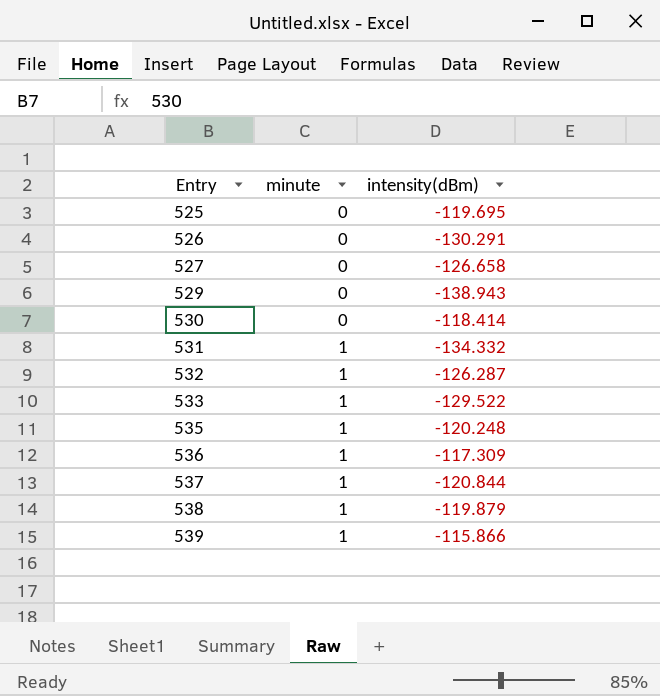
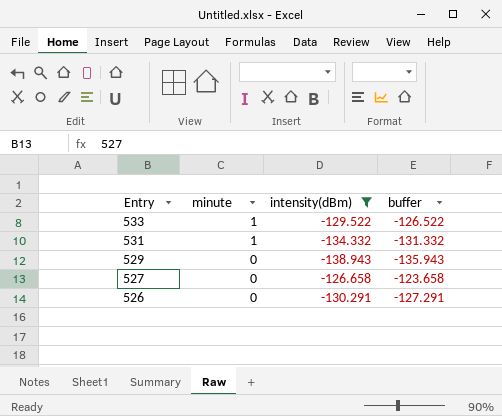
filter: none -> intensity(dBm) <= -126.658
row order: Entry ascending -> Entry descending
column buffer | formula: none -> [intensity(dBm)] + 3

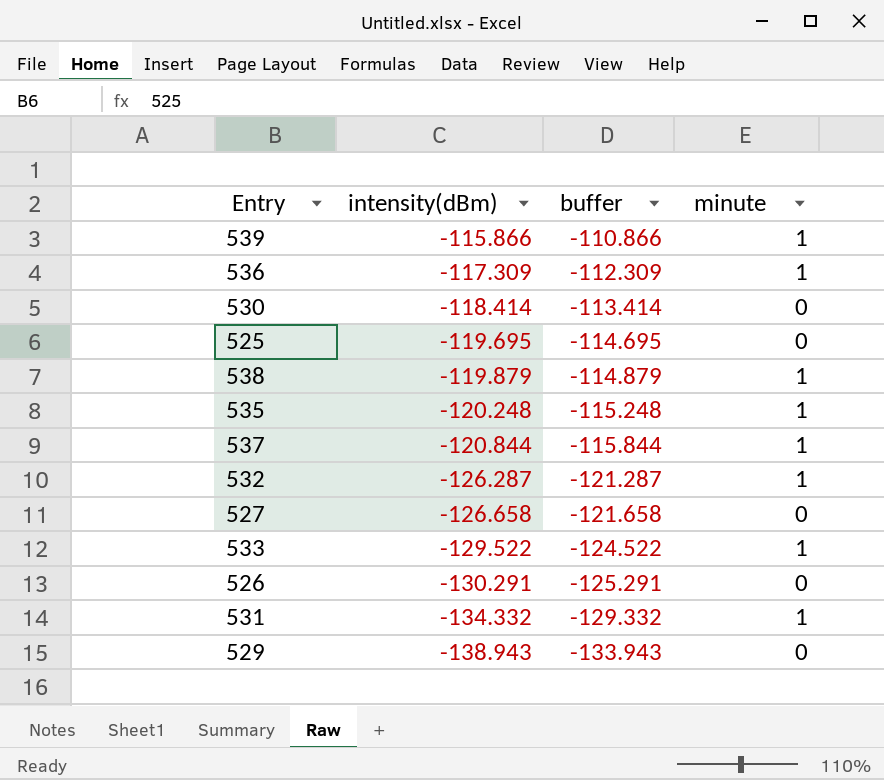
filter: intensity(dBm) <= -126.658 -> none
row order: Entry descending -> intensity(dBm) descending
column buffer | formula: [intensity(dBm)] + 3 -> [intensity(dBm)] + 5
column minute | position: 2 -> 4

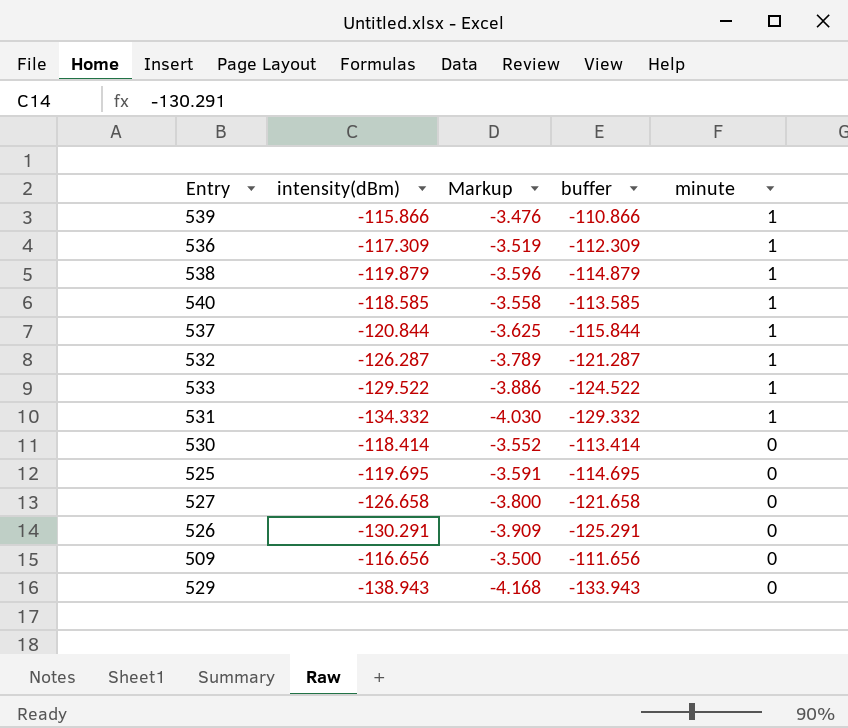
row order: intensity(dBm) descending -> minute descending
column Markup | formula: none -> [intensity(dBm)] * 0.03
row 535: -120.248 | -115.248 | 1 -> none
row 540: none -> -118.585 | -3.558 | -113.585 | 1
row 509: none -> -116.656 | -3.500 | -111.656 | 0

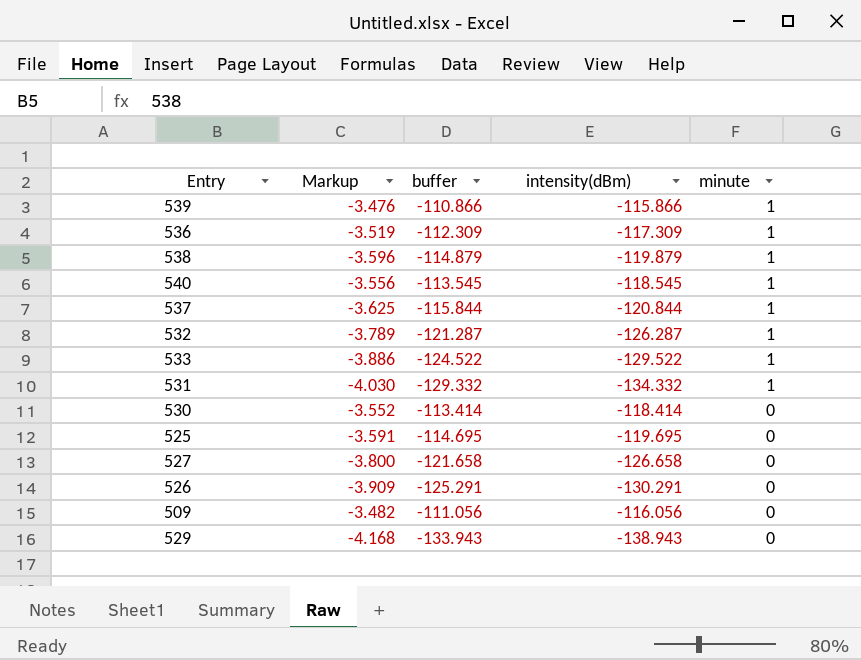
column intensity(dBm) | position: 2 -> 4
540 | Markup: -3.558 -> -3.556
540 | buffer: -113.585 -> -113.545
540 | intensity(dBm): -118.585 -> -118.545
509 | Markup: -3.500 -> -3.482
509 | buffer: -111.656 -> -111.056
509 | intensity(dBm): -116.656 -> -116.056

